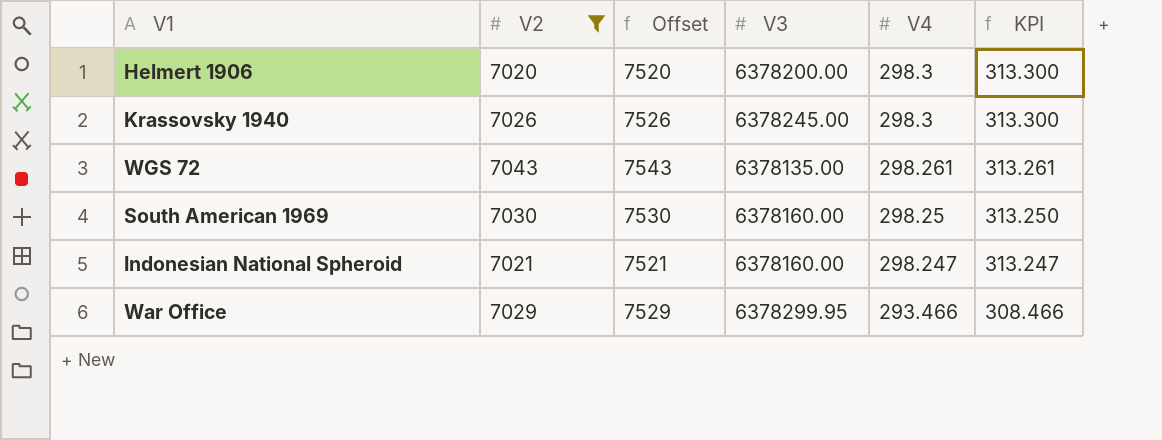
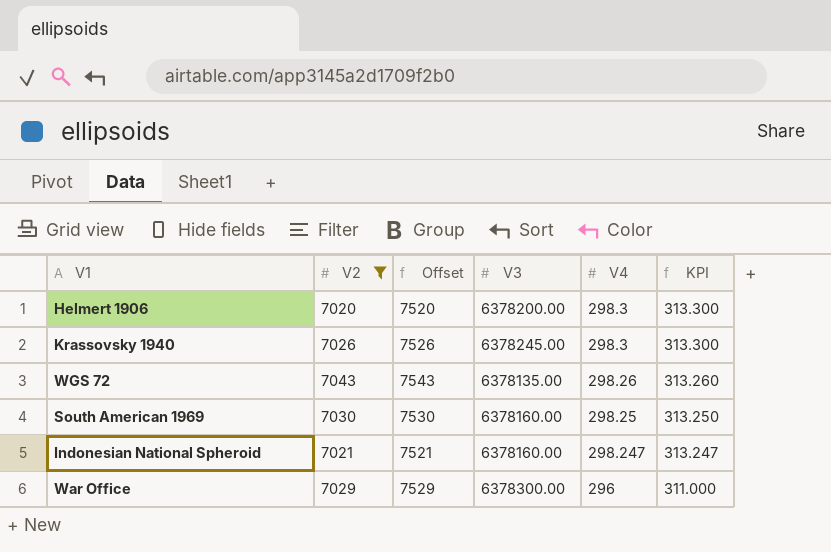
WGS 72 | V4: 298.261 -> 298.26
WGS 72 | KPI: 313.261 -> 313.260
War Office | V3: 6378299.95 -> 6378300.00
War Office | V4: 293.466 -> 296
War Office | KPI: 308.466 -> 311.000

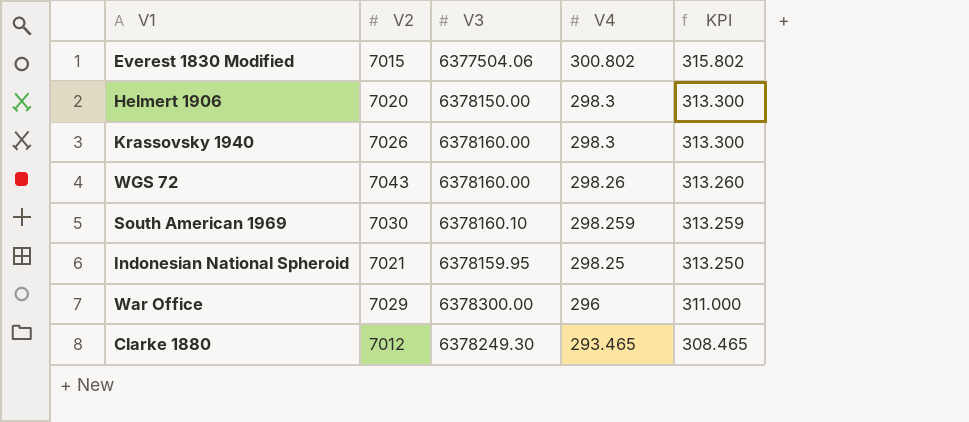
filter: V2 >= 7020 -> none
column Offset | formula: [V2] + 500 -> none
Helmert 1906 | V3: 6378200.00 -> 6378150.00
Krassovsky 1940 | V3: 6378245.00 -> 6378160.00
WGS 72 | V3: 6378135.00 -> 6378160.00
South American 1969 | V3: 6378160.00 -> 6378160.10
South American 1969 | V4: 298.25 -> 298.259
South American 1969 | KPI: 313.250 -> 313.259
Indonesian National Spheroid | V3: 6378160.00 -> 6378159.95
Indonesian National Spheroid | V4: 298.247 -> 298.25
Indonesian National Spheroid | KPI: 313.247 -> 313.250

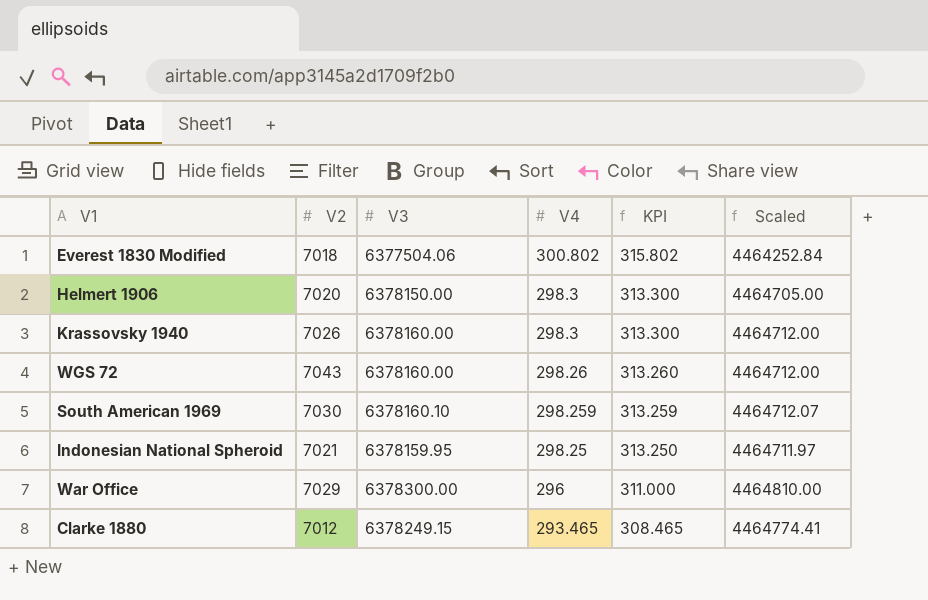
column Scaled | formula: none -> [V3] * 0.7
Everest 1830 Modified | V2: 7015 -> 7018
Clarke 1880 | V3: 6378249.30 -> 6378249.15

